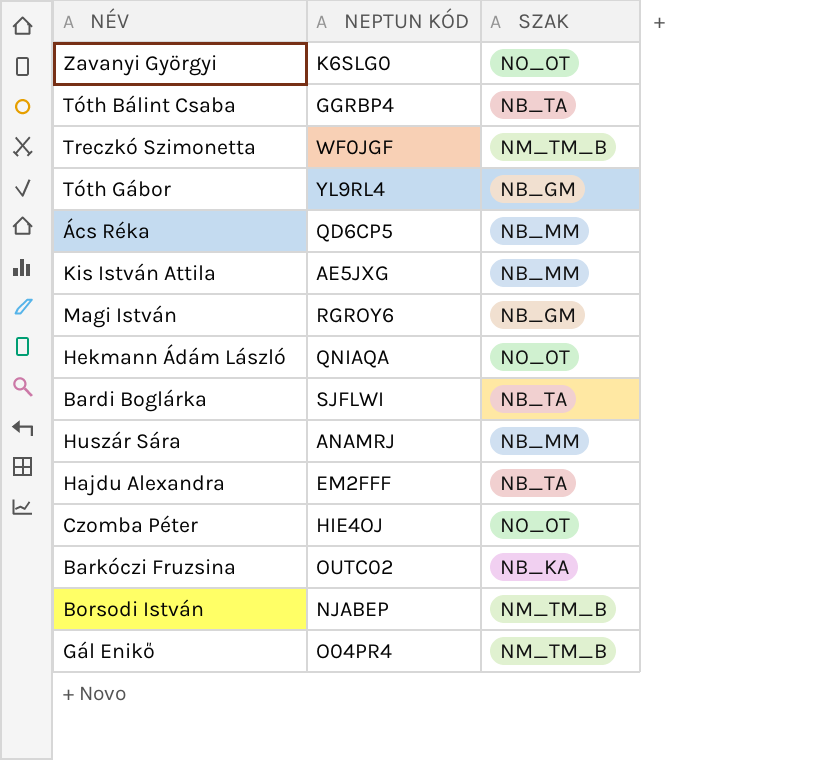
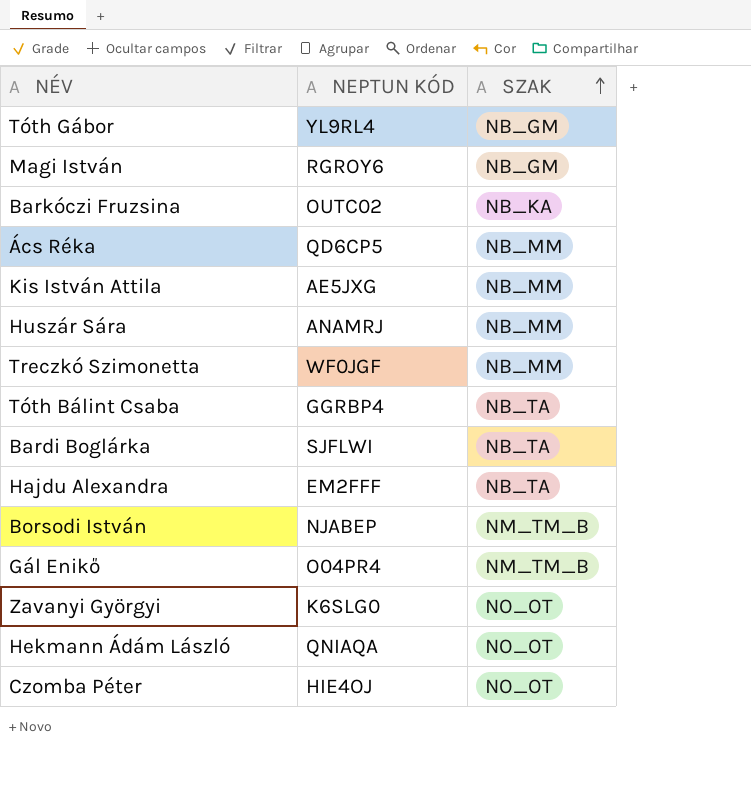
row order: none -> SZAK ascending
Treczkó Szimonetta | SZAK: NM_TM_B -> NB_MM

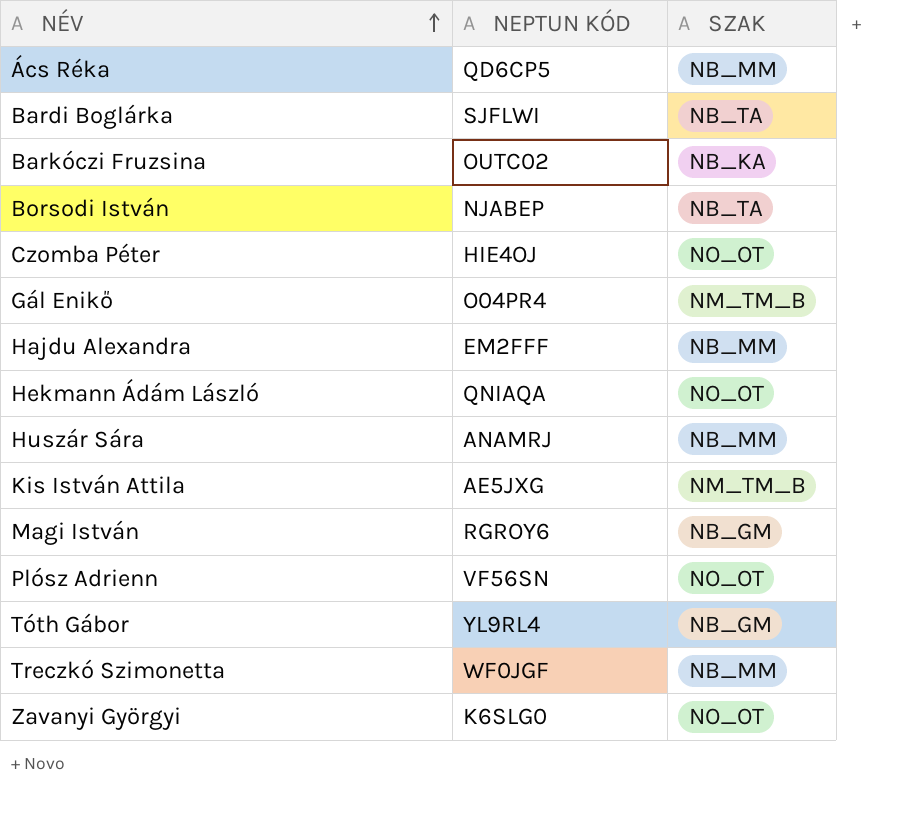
row order: SZAK ascending -> NÉV ascending
row Tóth Bálint Csaba: GGRBP4 | NB_TA -> none
Borsodi István | SZAK: NM_TM_B -> NB_TA
Hajdu Alexandra | SZAK: NB_TA -> NB_MM
Kis István Attila | SZAK: NB_MM -> NM_TM_B
row Plósz Adrienn: none -> VF56SN | NO_OT

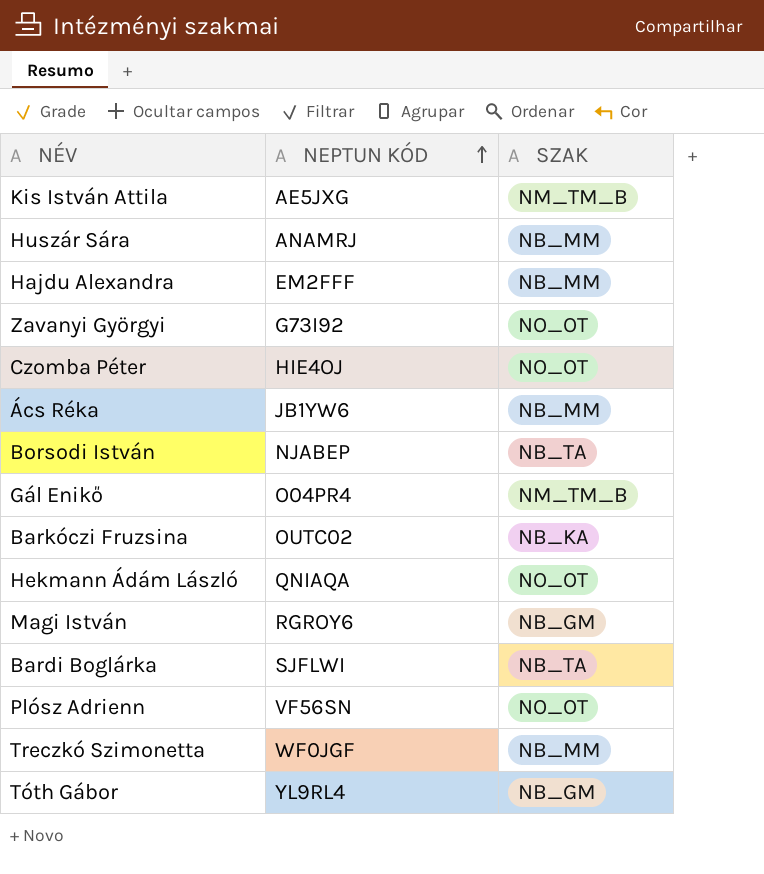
row order: NÉV ascending -> NEPTUN KÓD ascending
Zavanyi Györgyi | NEPTUN KÓD: K6SLG0 -> G73I92
Ács Réka | NEPTUN KÓD: QD6CP5 -> JB1YW6

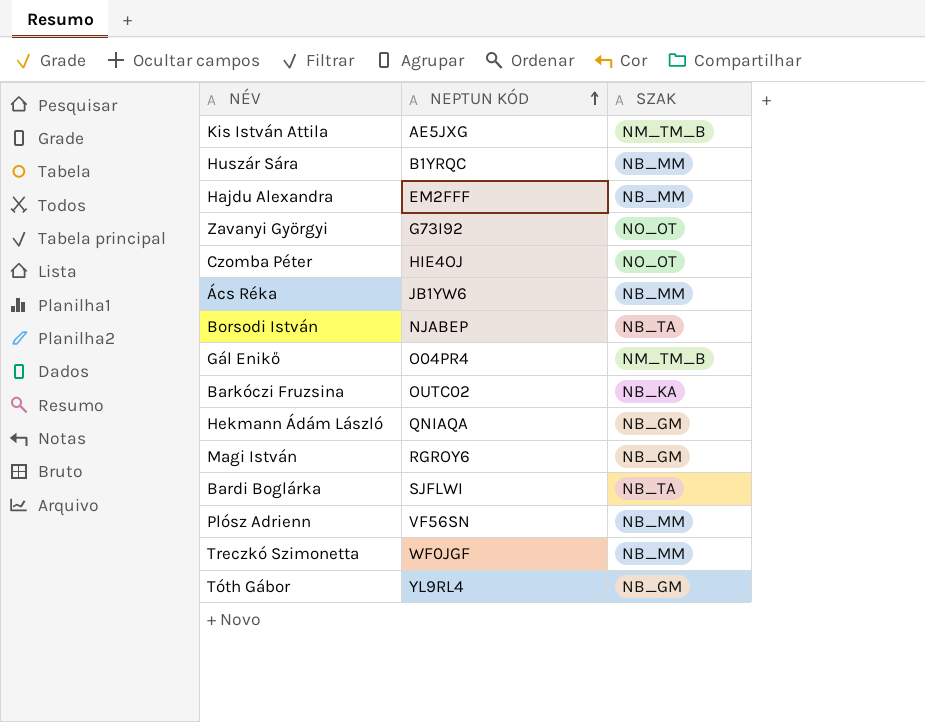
Huszár Sára | NEPTUN KÓD: ANAMRJ -> B1YRQC
Hekmann Ádám László | SZAK: NO_OT -> NB_GM
Plósz Adrienn | SZAK: NO_OT -> NB_MM

